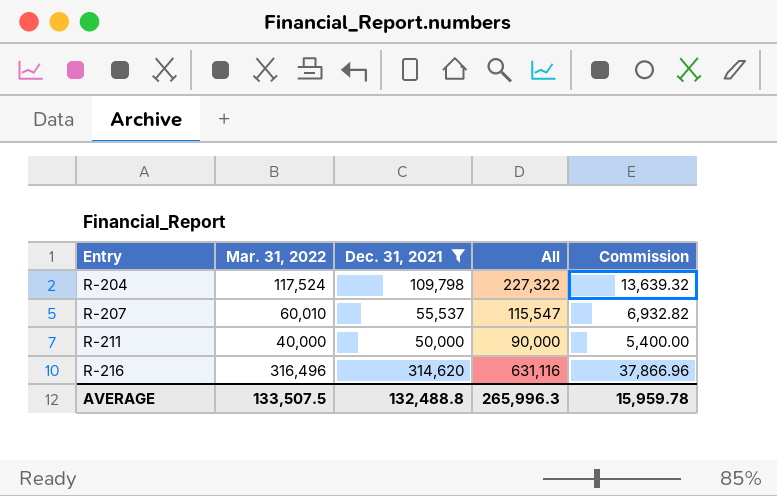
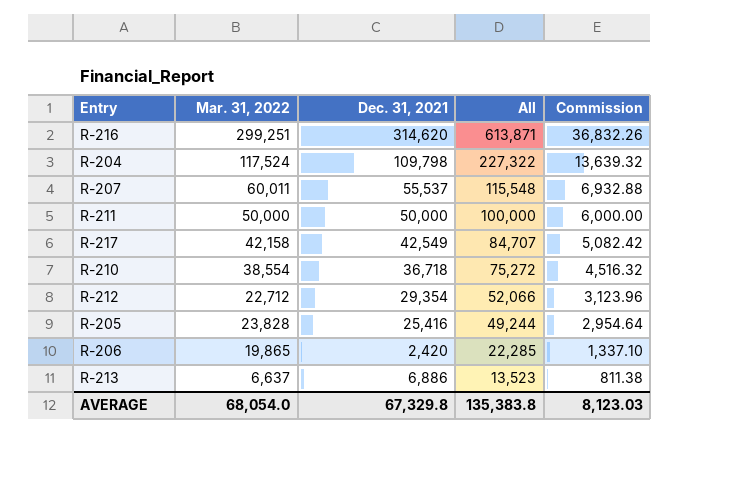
filter: Dec. 31, 2021 >= 50,000 -> none
row order: Entry ascending -> All descending
R-216 | Mar. 31, 2022: 316,496 -> 299,251
R-216 | All: 631,116 -> 613,871
R-216 | Commission: 37,866.96 -> 36,832.26
R-207 | Mar. 31, 2022: 60,010 -> 60,011
R-207 | All: 115,547 -> 115,548
R-207 | Commission: 6,932.82 -> 6,932.88
R-211 | Mar. 31, 2022: 40,000 -> 50,000
R-211 | All: 90,000 -> 100,000
R-211 | Commission: 5,400.00 -> 6,000.00
AVERAGE | Mar. 31, 2022: 133,507.5 -> 68,054.0
AVERAGE | Dec. 31, 2021: 132,488.8 -> 67,329.8
AVERAGE | All: 265,996.3 -> 135,383.8
AVERAGE | Commission: 15,959.78 -> 8,123.03

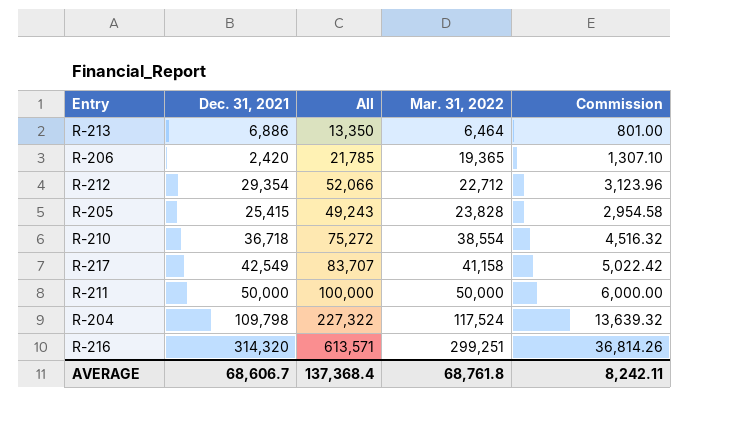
row order: All descending -> Mar. 31, 2022 ascending
column Mar. 31, 2022 | position: 2 -> 4
row R-207: 60,011 | 55,537 | 115,548 | 6,932.88 -> none
R-213 | All: 13,523 -> 13,350
R-213 | Mar. 31, 2022: 6,637 -> 6,464
R-213 | Commission: 811.38 -> 801.00
R-206 | All: 22,285 -> 21,785
R-206 | Mar. 31, 2022: 19,865 -> 19,365
R-206 | Commission: 1,337.10 -> 1,307.10
R-205 | Dec. 31, 2021: 25,416 -> 25,415
R-205 | All: 49,244 -> 49,243
R-205 | Commission: 2,954.64 -> 2,954.58
R-217 | All: 84,707 -> 83,707
R-217 | Mar. 31, 2022: 42,158 -> 41,158
R-217 | Commission: 5,082.42 -> 5,022.42
R-216 | Dec. 31, 2021: 314,620 -> 314,320
R-216 | All: 613,871 -> 613,571
R-216 | Commission: 36,832.26 -> 36,814.26
AVERAGE | Dec. 31, 2021: 67,329.8 -> 68,606.7
AVERAGE | All: 135,383.8 -> 137,368.4
AVERAGE | Mar. 31, 2022: 68,054.0 -> 68,761.8
AVERAGE | Commission: 8,123.03 -> 8,242.11

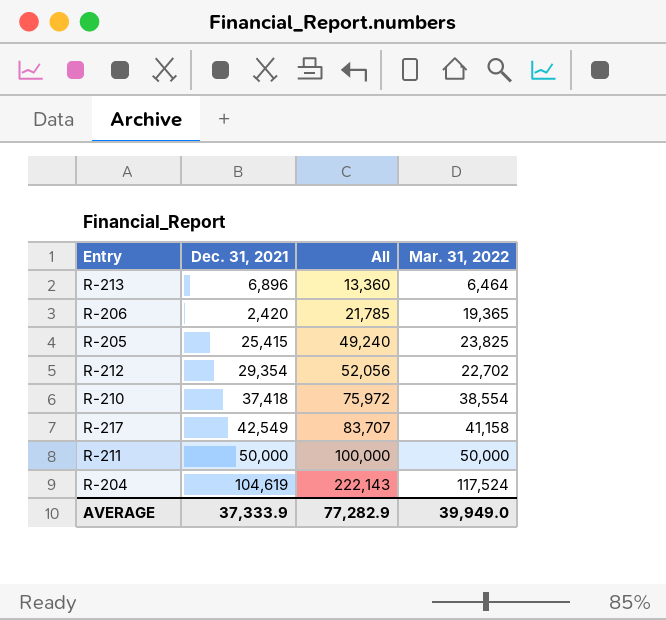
row order: Mar. 31, 2022 ascending -> All ascending
column Commission | formula: [All] * 0.06 -> none
row R-216: 314,320 | 613,571 | 299,251 | 36,814.26 -> none
R-213 | Dec. 31, 2021: 6,886 -> 6,896
R-213 | All: 13,350 -> 13,360
R-205 | All: 49,243 -> 49,240
R-205 | Mar. 31, 2022: 23,828 -> 23,825
R-212 | All: 52,066 -> 52,056
R-212 | Mar. 31, 2022: 22,712 -> 22,702
R-210 | Dec. 31, 2021: 36,718 -> 37,418
R-210 | All: 75,272 -> 75,972
R-204 | Dec. 31, 2021: 109,798 -> 104,619
R-204 | All: 227,322 -> 222,143
AVERAGE | Dec. 31, 2021: 68,606.7 -> 37,333.9
AVERAGE | All: 137,368.4 -> 77,282.9
AVERAGE | Mar. 31, 2022: 68,761.8 -> 39,949.0

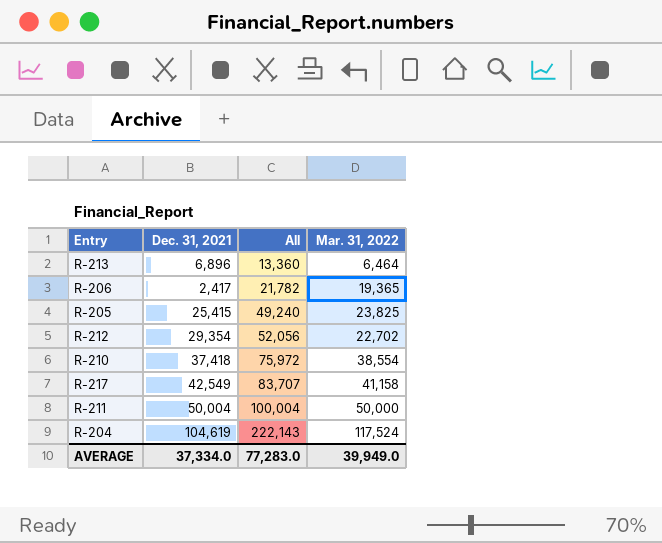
R-206 | Dec. 31, 2021: 2,420 -> 2,417
R-206 | All: 21,785 -> 21,782
R-211 | Dec. 31, 2021: 50,000 -> 50,004
R-211 | All: 100,000 -> 100,004
AVERAGE | Dec. 31, 2021: 37,333.9 -> 37,334.0
AVERAGE | All: 77,282.9 -> 77,283.0

